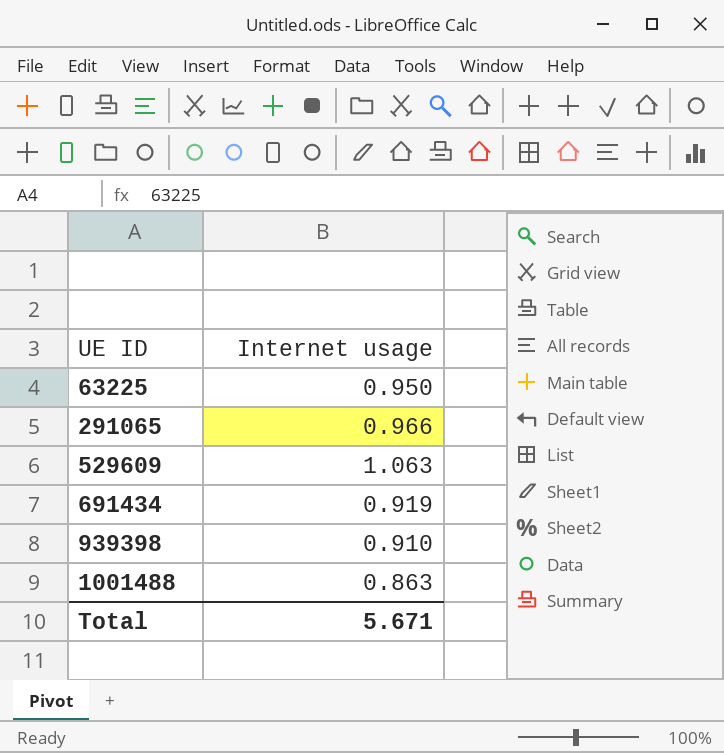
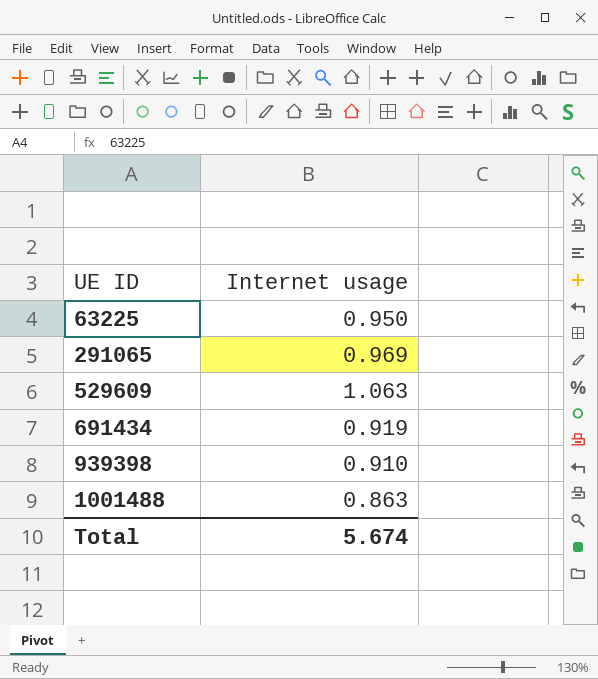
291065 | Internet usage: 0.966 -> 0.969
Total | Internet usage: 5.671 -> 5.674

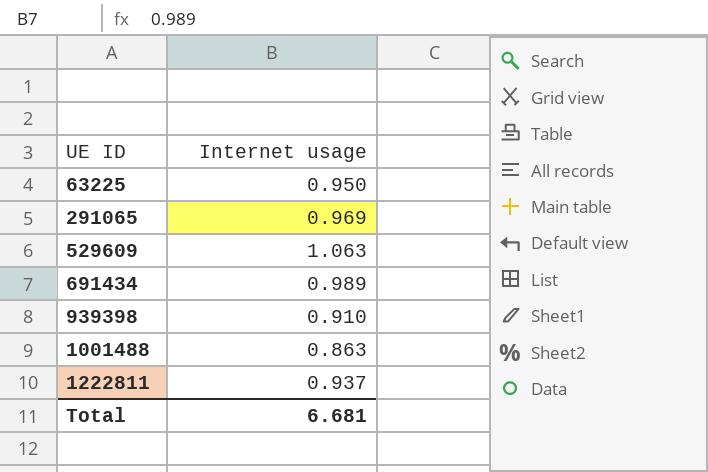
691434 | Internet usage: 0.919 -> 0.989
row 1222811: none -> 0.937
Total | Internet usage: 5.674 -> 6.681

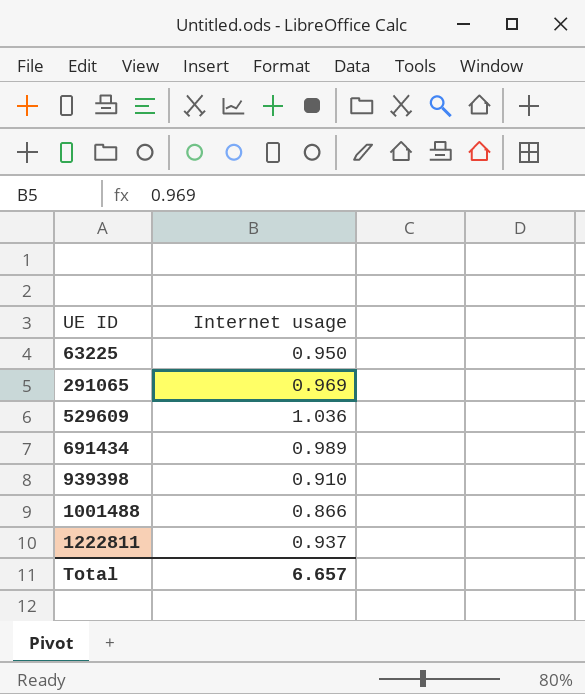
529609 | Internet usage: 1.063 -> 1.036
1001488 | Internet usage: 0.863 -> 0.866
Total | Internet usage: 6.681 -> 6.657

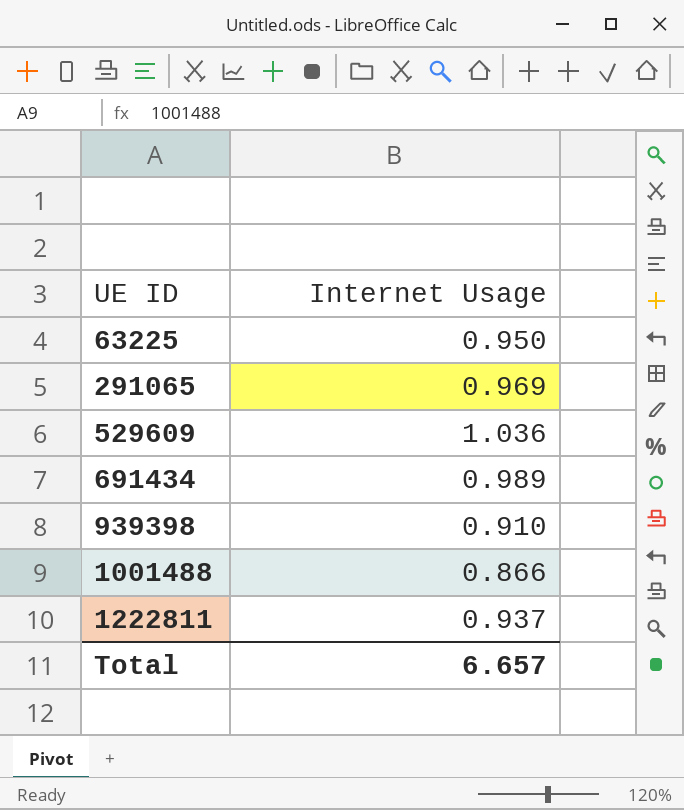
column name: Internet usage -> Internet Usage

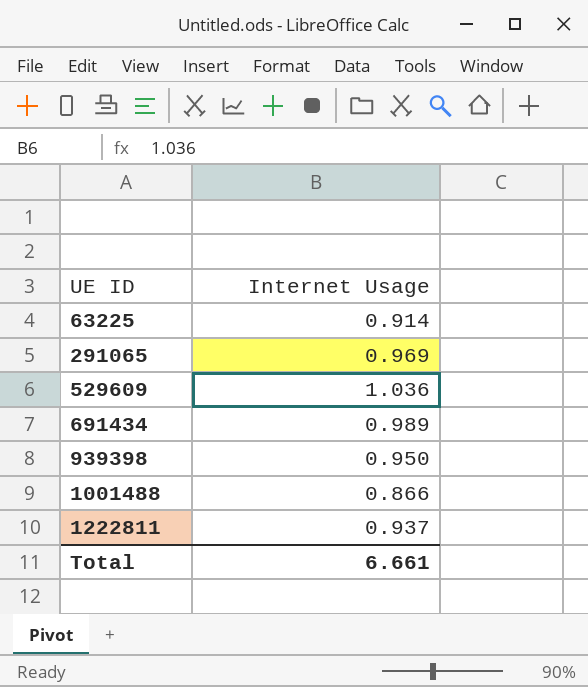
63225 | Internet Usage: 0.950 -> 0.914
939398 | Internet Usage: 0.910 -> 0.950
Total | Internet Usage: 6.657 -> 6.661

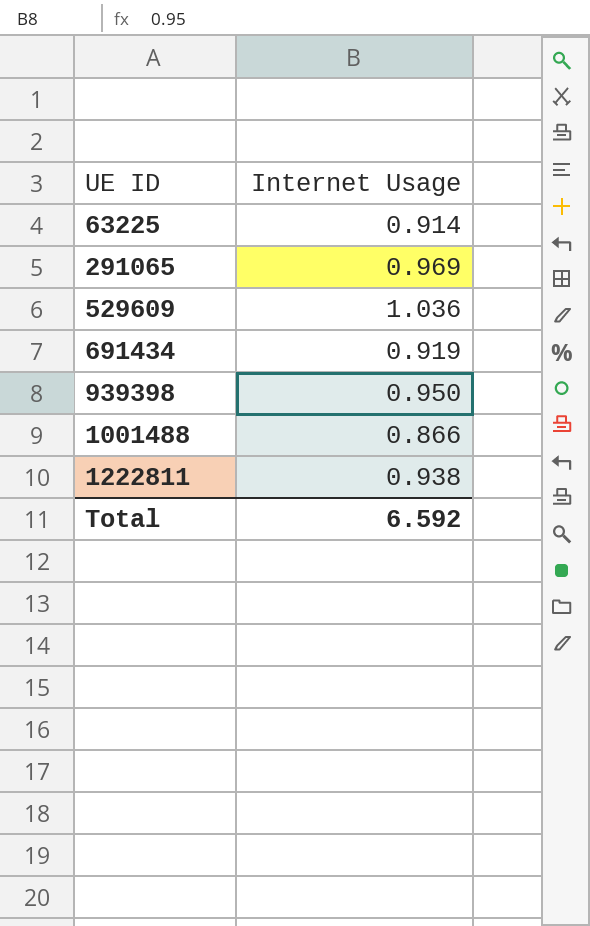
691434 | Internet Usage: 0.989 -> 0.919
1222811 | Internet Usage: 0.937 -> 0.938
Total | Internet Usage: 6.661 -> 6.592

